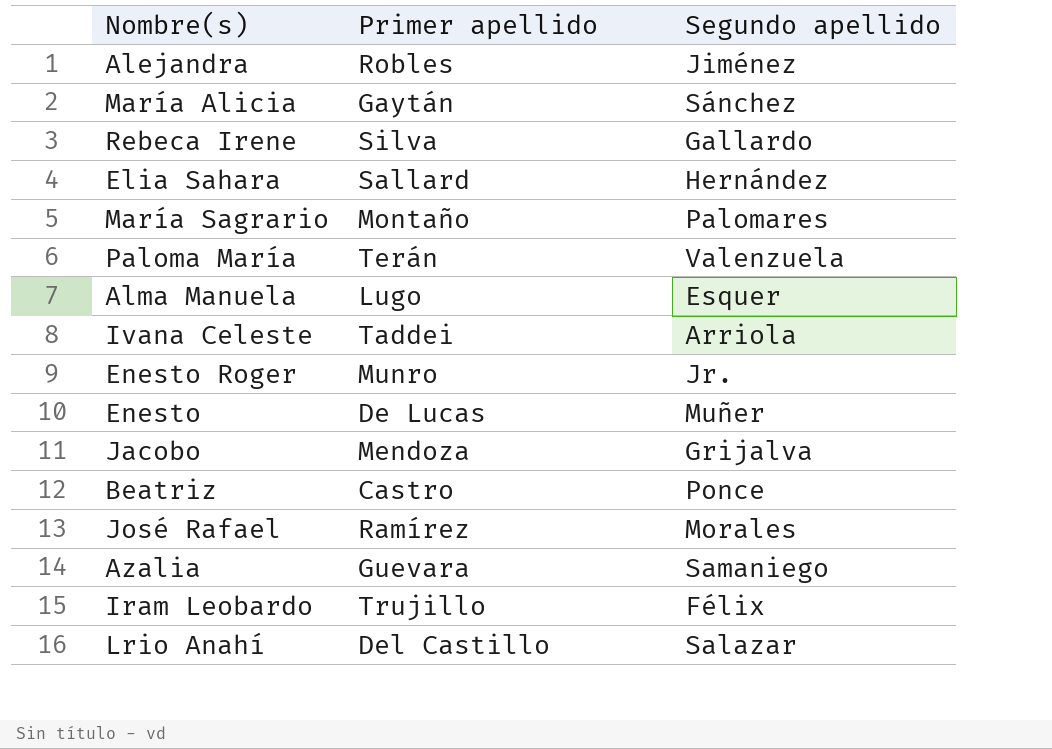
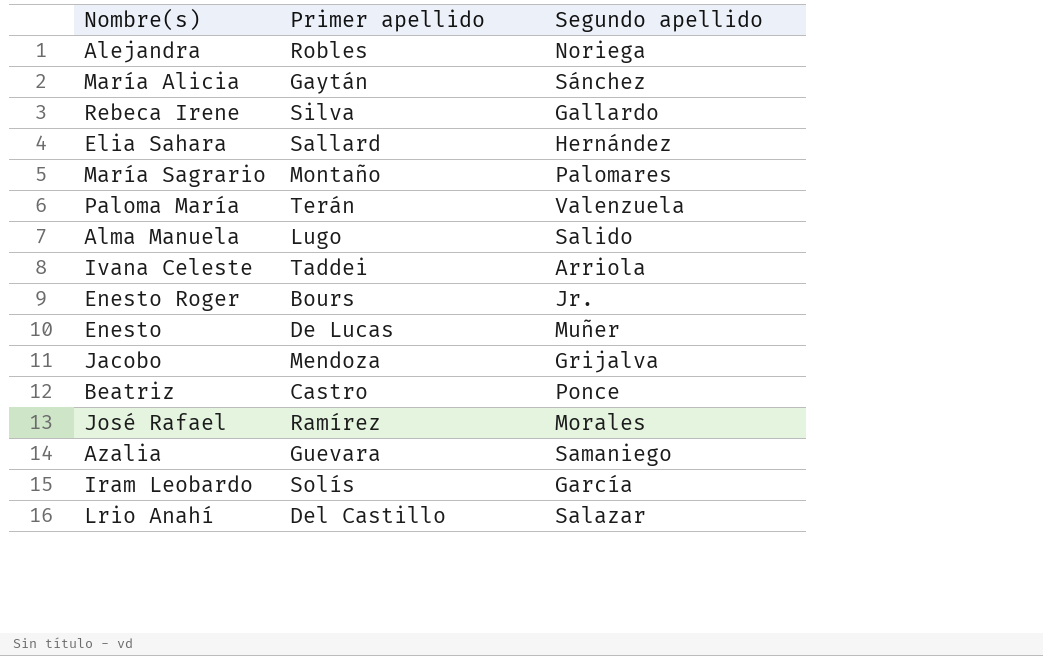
Alejandra | Segundo apellido: Jiménez -> Noriega
Alma Manuela | Segundo apellido: Esquer -> Salido
Enesto Roger | Primer apellido: Munro -> Bours
Iram Leobardo | Primer apellido: Trujillo -> Solís
Iram Leobardo | Segundo apellido: Félix -> García

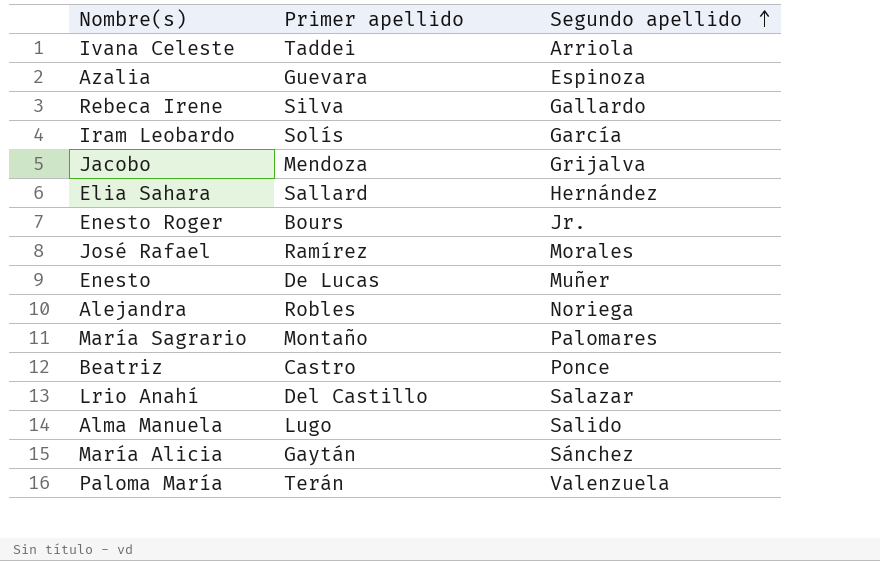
row order: none -> Segundo apellido ascending
Azalia | Segundo apellido: Samaniego -> Espinoza

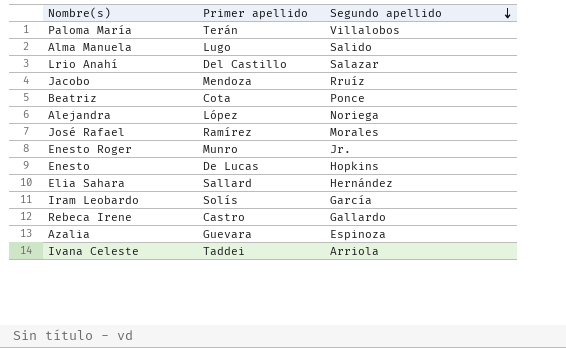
row order: Segundo apellido ascending -> Segundo apellido descending
row María Sagrario: Montaño | Palomares -> none
row María Alicia: Gaytán | Sánchez -> none
Paloma María | Segundo apellido: Valenzuela -> Villalobos
Jacobo | Segundo apellido: Grijalva -> Rruíz
Beatriz | Primer apellido: Castro -> Cota
Alejandra | Primer apellido: Robles -> López
Enesto Roger | Primer apellido: Bours -> Munro
Enesto | Segundo apellido: Muñer -> Hopkins
Rebeca Irene | Primer apellido: Silva -> Castro

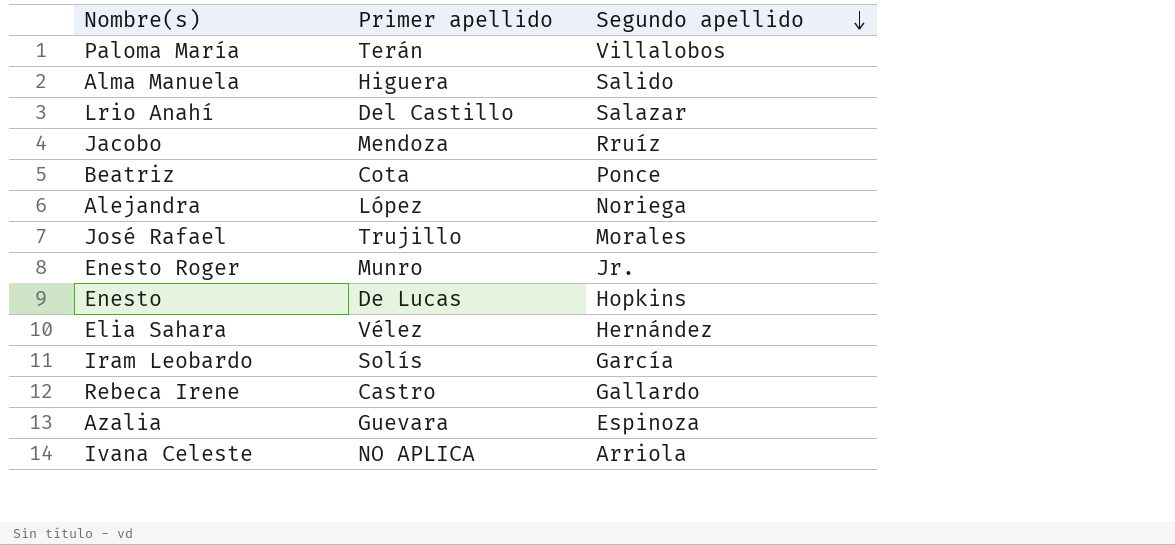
Alma Manuela | Primer apellido: Lugo -> Higuera
José Rafael | Primer apellido: Ramírez -> Trujillo
Elia Sahara | Primer apellido: Sallard -> Vélez
Ivana Celeste | Primer apellido: Taddei -> NO APLICA

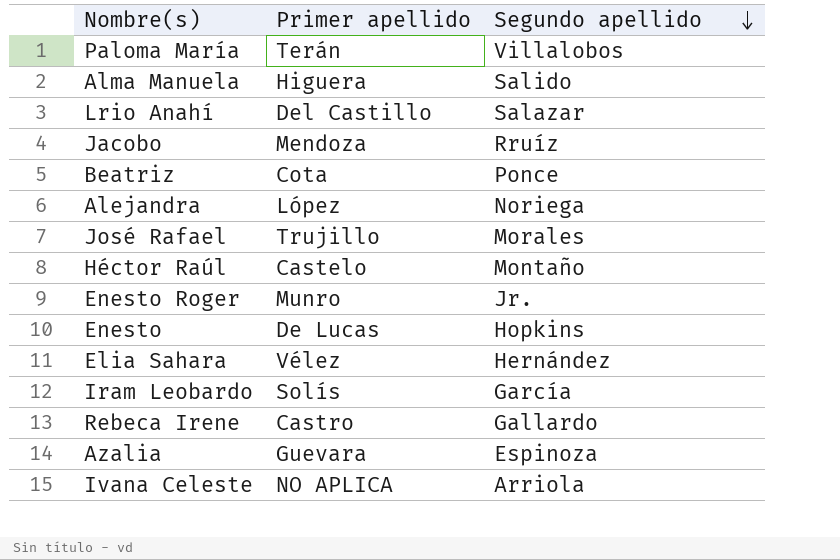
row Héctor Raúl: none -> Castelo | Montaño

